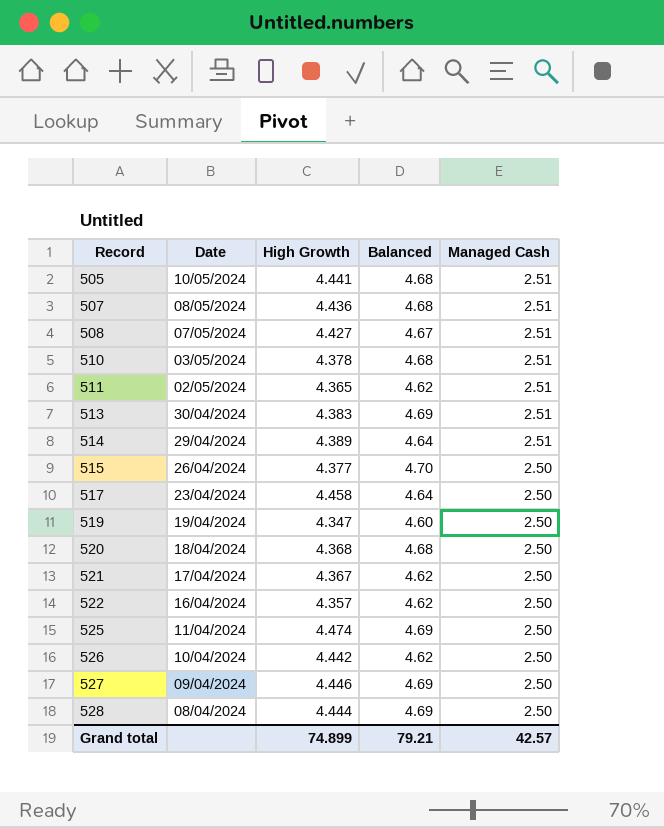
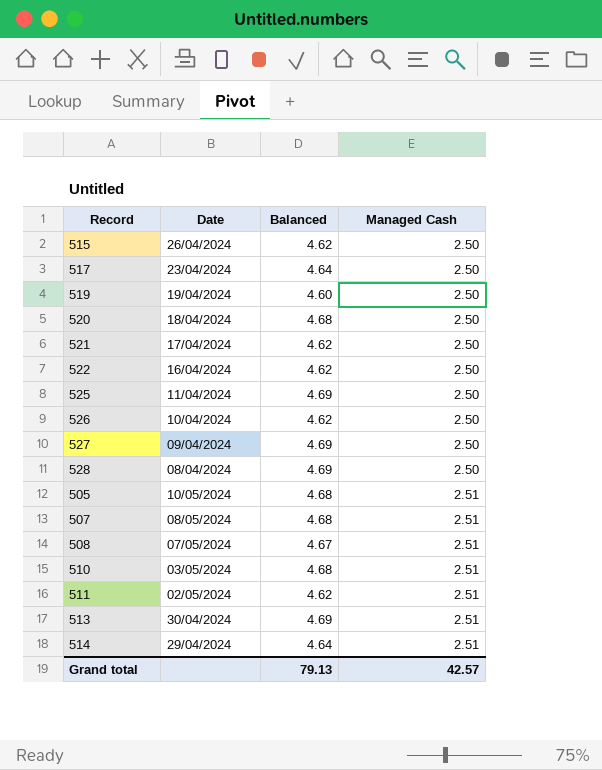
row order: Record ascending -> Managed Cash ascending
column High Growth | position: 3 -> none
515 | Balanced: 4.70 -> 4.62
Grand total | Balanced: 79.21 -> 79.13

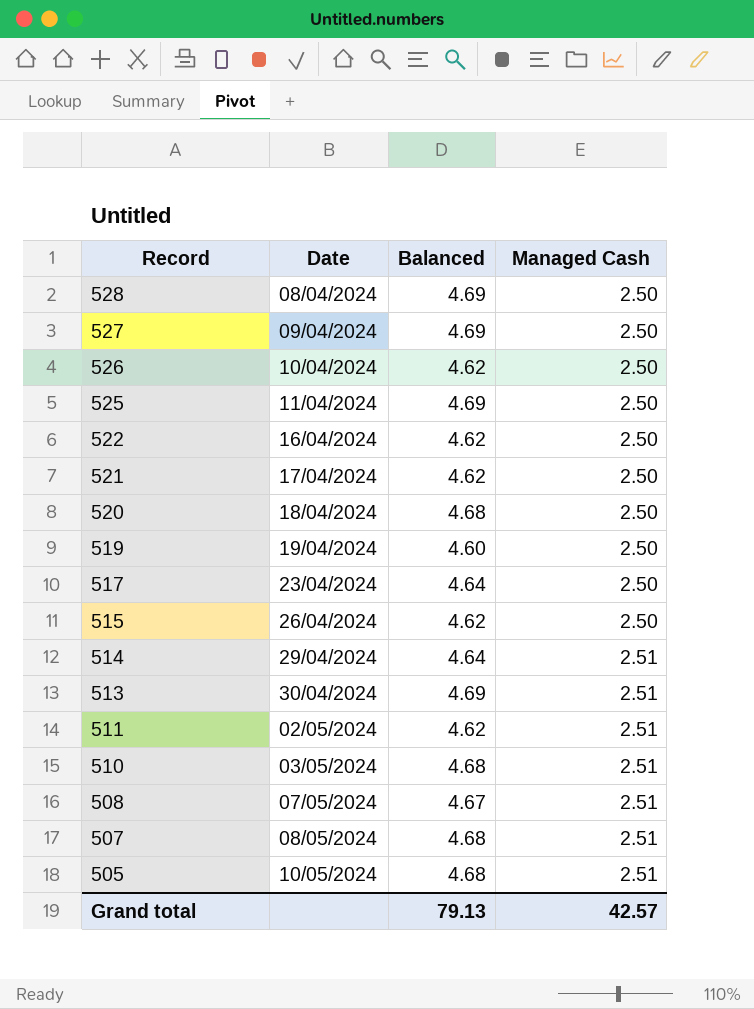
row order: Managed Cash ascending -> Record descending

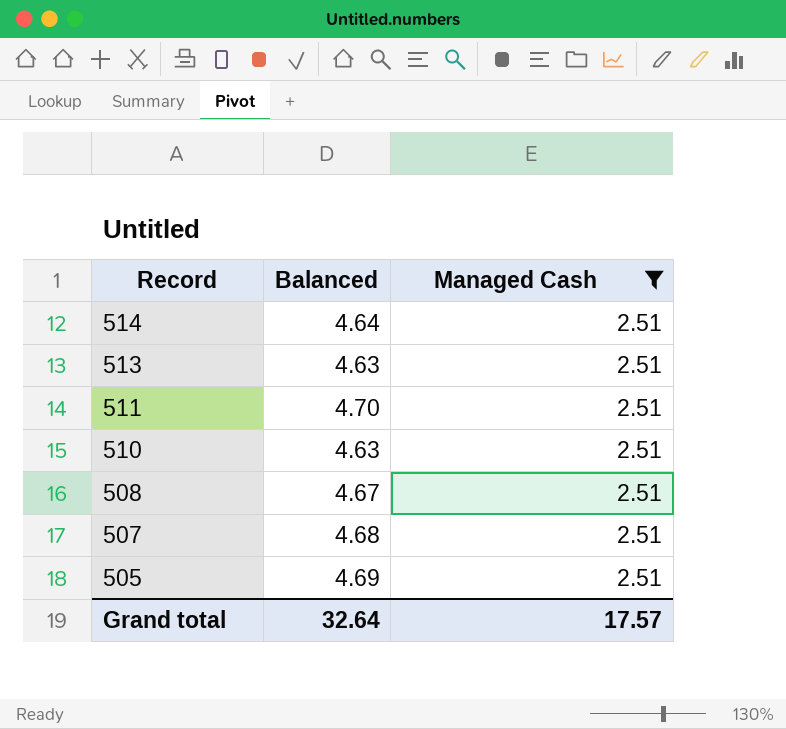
filter: none -> Managed Cash = 2.51
column Date | position: 2 -> none
513 | Balanced: 4.69 -> 4.63
511 | Balanced: 4.62 -> 4.70
510 | Balanced: 4.68 -> 4.63
505 | Balanced: 4.68 -> 4.69
Grand total | Balanced: 79.13 -> 32.64
Grand total | Managed Cash: 42.57 -> 17.57

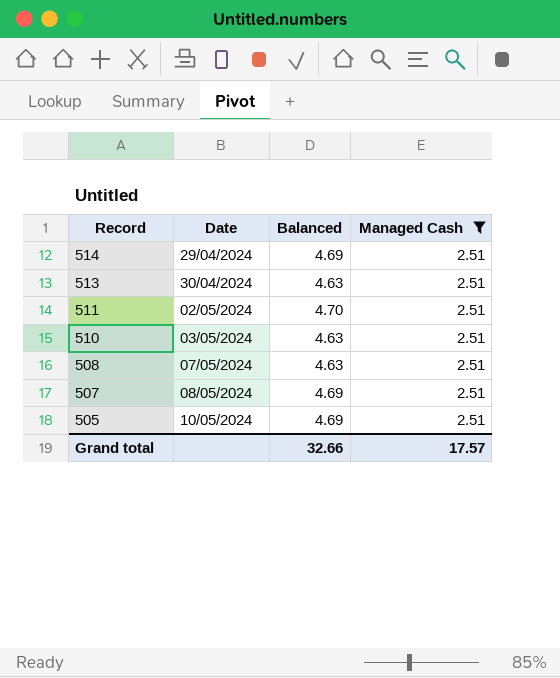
column Date | position: none -> 2
514 | Balanced: 4.64 -> 4.69
508 | Balanced: 4.67 -> 4.63
507 | Balanced: 4.68 -> 4.69
Grand total | Balanced: 32.64 -> 32.66

